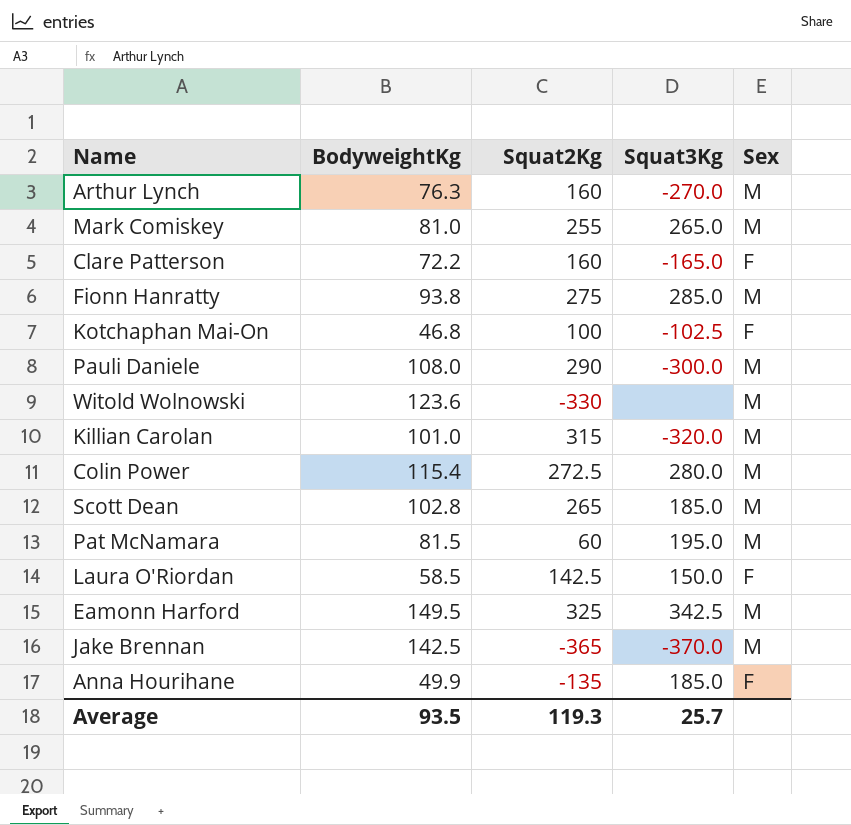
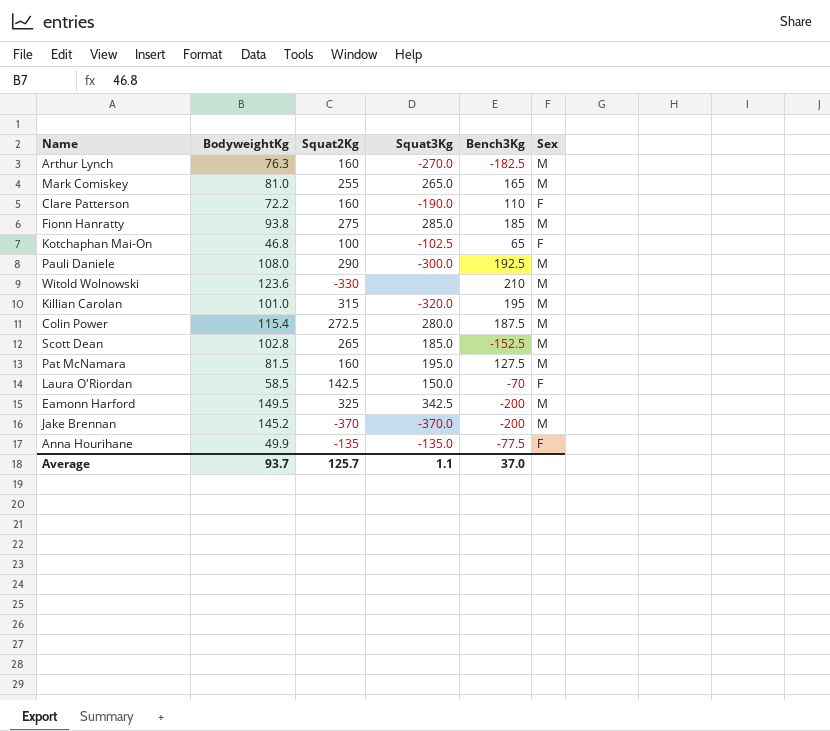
column Bench3Kg | position: none -> 5
Clare Patterson | Squat3Kg: -165.0 -> -190.0
Pat McNamara | Squat2Kg: 60 -> 160
Jake Brennan | BodyweightKg: 142.5 -> 145.2
Jake Brennan | Squat2Kg: -365 -> -370
Anna Hourihane | Squat3Kg: 185.0 -> -135.0
Average | BodyweightKg: 93.5 -> 93.7
Average | Squat2Kg: 119.3 -> 125.7
Average | Squat3Kg: 25.7 -> 1.1

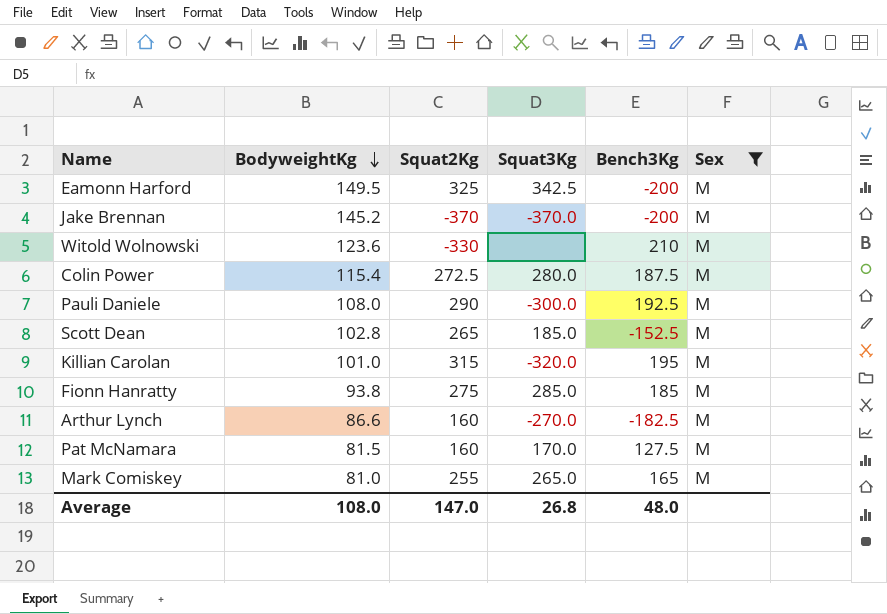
filter: none -> Sex = M
row order: none -> BodyweightKg descending
Arthur Lynch | BodyweightKg: 76.3 -> 86.6
Pat McNamara | Squat3Kg: 195.0 -> 170.0
Average | BodyweightKg: 93.7 -> 108.0
Average | Squat2Kg: 125.7 -> 147.0
Average | Squat3Kg: 1.1 -> 26.8
Average | Bench3Kg: 37.0 -> 48.0

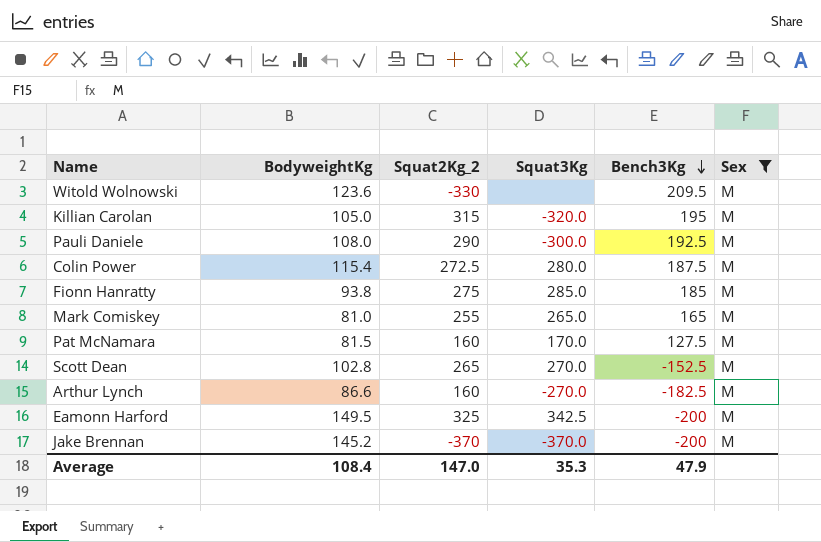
row order: BodyweightKg descending -> Bench3Kg descending
column name: Squat2Kg -> Squat2Kg_2
Witold Wolnowski | Bench3Kg: 210 -> 209.5
Killian Carolan | BodyweightKg: 101.0 -> 105.0
Scott Dean | Squat3Kg: 185.0 -> 270.0
Average | BodyweightKg: 108.0 -> 108.4
Average | Squat3Kg: 26.8 -> 35.3
Average | Bench3Kg: 48.0 -> 47.9

